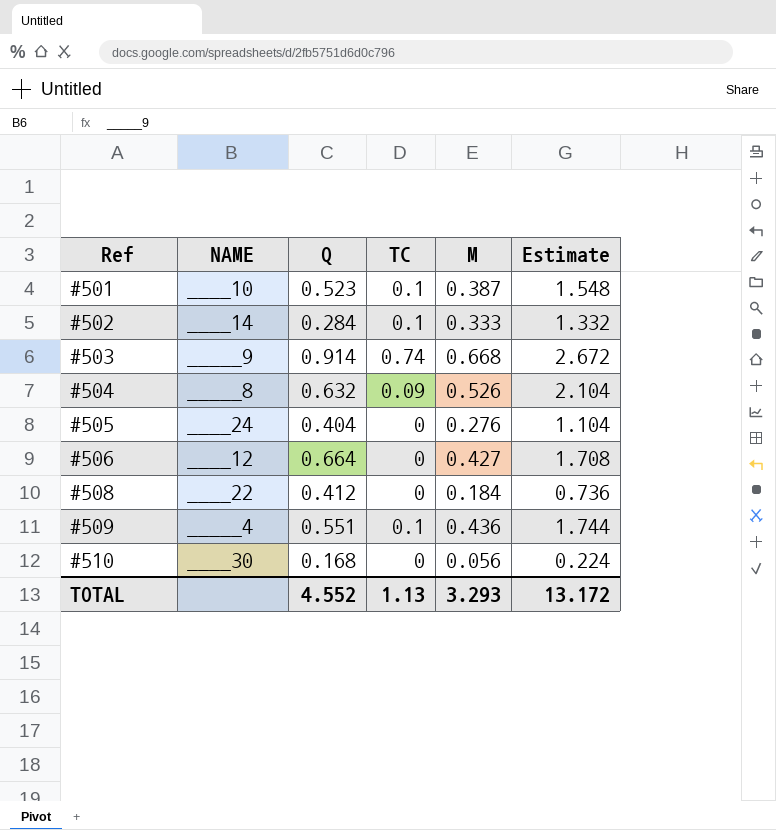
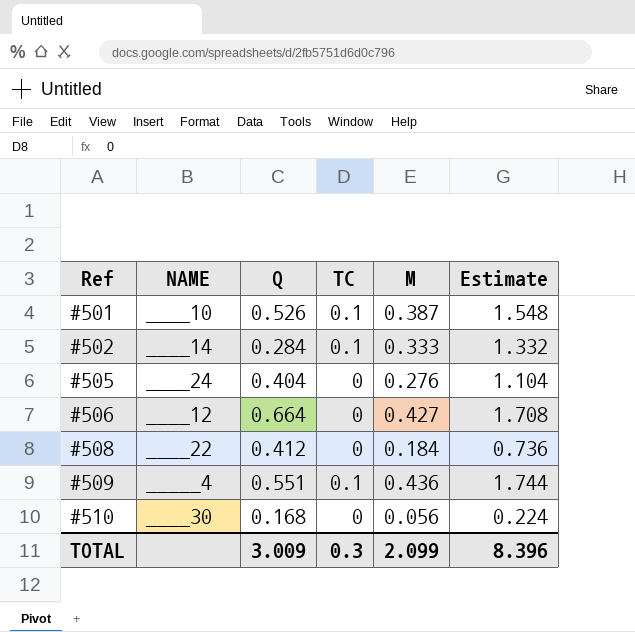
row #503: _____9 | 0.914 | 0.74 | 0.668 | 2.672 -> none
row #504: _____8 | 0.632 | 0.09 | 0.526 | 2.104 -> none
#501 | Q: 0.523 -> 0.526
TOTAL | Q: 4.552 -> 3.009
TOTAL | TC: 1.13 -> 0.3
TOTAL | M: 3.293 -> 2.099
TOTAL | Estimate: 13.172 -> 8.396

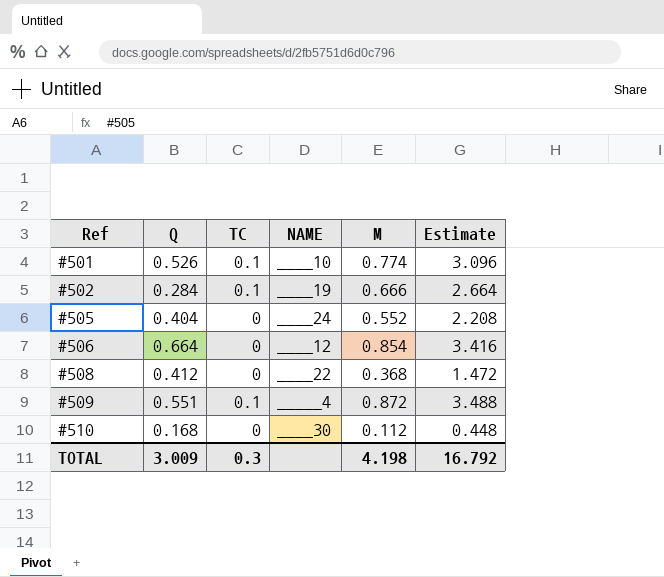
column NAME | position: 2 -> 4
#501 | M: 0.387 -> 0.774
#501 | Estimate: 1.548 -> 3.096
#502 | NAME: ____14 -> ____19
#502 | M: 0.333 -> 0.666
#502 | Estimate: 1.332 -> 2.664
#505 | M: 0.276 -> 0.552
#505 | Estimate: 1.104 -> 2.208
#506 | M: 0.427 -> 0.854
#506 | Estimate: 1.708 -> 3.416
#508 | M: 0.184 -> 0.368
#508 | Estimate: 0.736 -> 1.472
#509 | M: 0.436 -> 0.872
#509 | Estimate: 1.744 -> 3.488
#510 | M: 0.056 -> 0.112
#510 | Estimate: 0.224 -> 0.448
TOTAL | M: 2.099 -> 4.198
TOTAL | Estimate: 8.396 -> 16.792

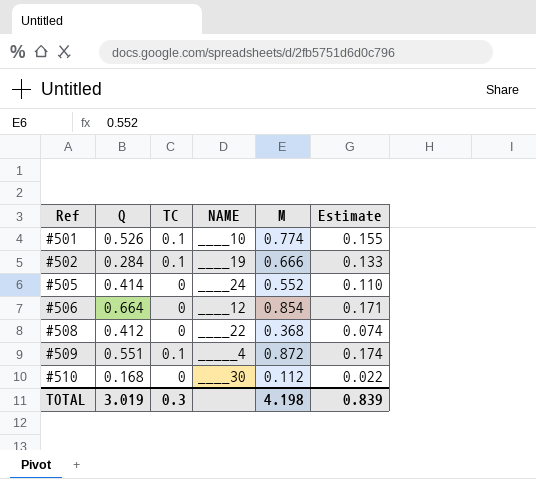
column Estimate | formula: [M] * 4 -> [M] * 0.2
#505 | Q: 0.404 -> 0.414
TOTAL | Q: 3.009 -> 3.019
TOTAL | Estimate: 16.792 -> 0.839

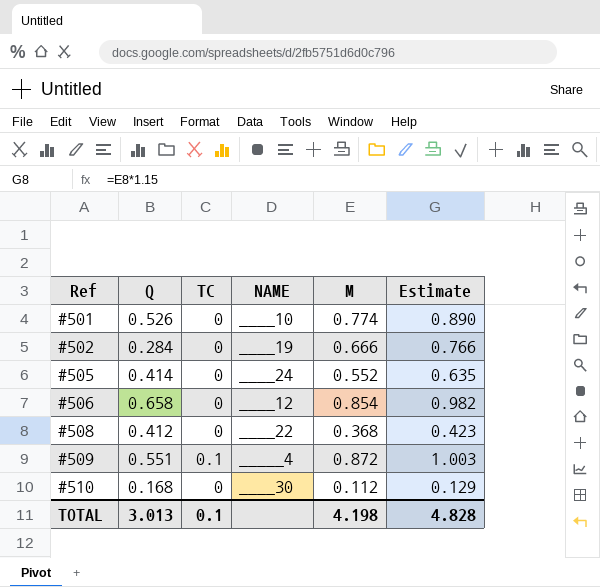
column Estimate | formula: [M] * 0.2 -> [M] * 1.15
#501 | TC: 0.1 -> 0
#502 | TC: 0.1 -> 0
#506 | Q: 0.664 -> 0.658
TOTAL | Q: 3.019 -> 3.013
TOTAL | TC: 0.3 -> 0.1
TOTAL | Estimate: 0.839 -> 4.828

